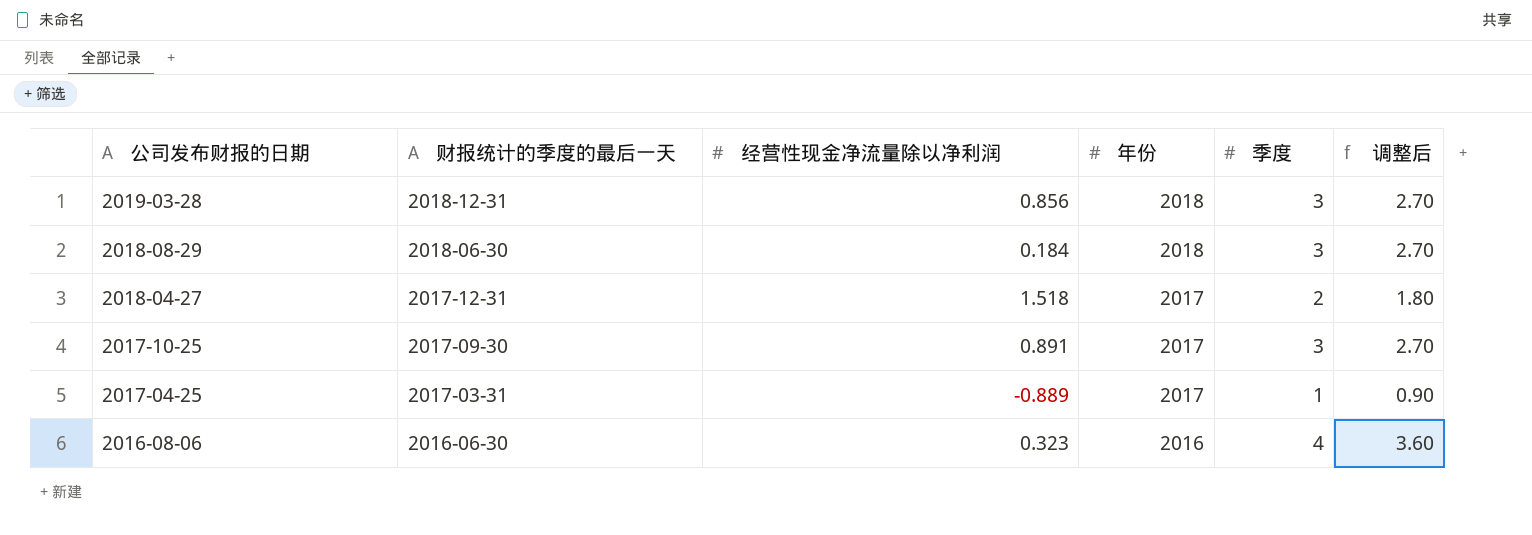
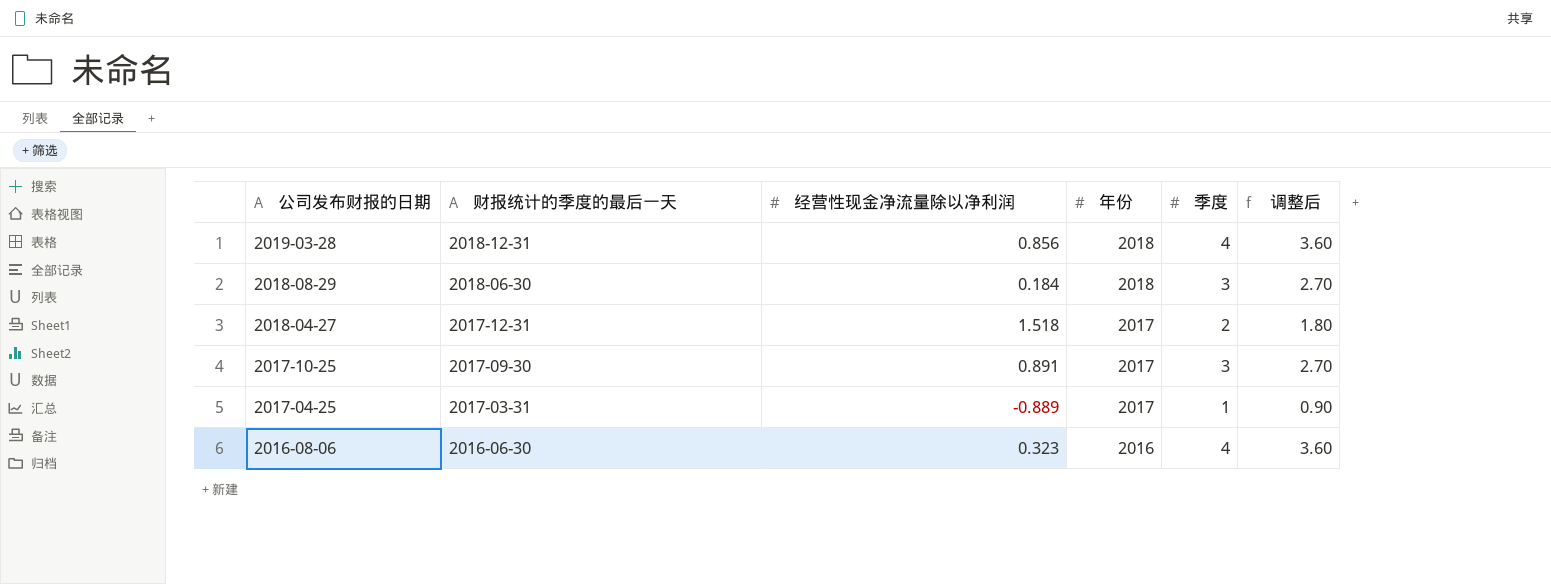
2019-03-28 | 季度: 3 -> 4
2019-03-28 | 调整后: 2.70 -> 3.60

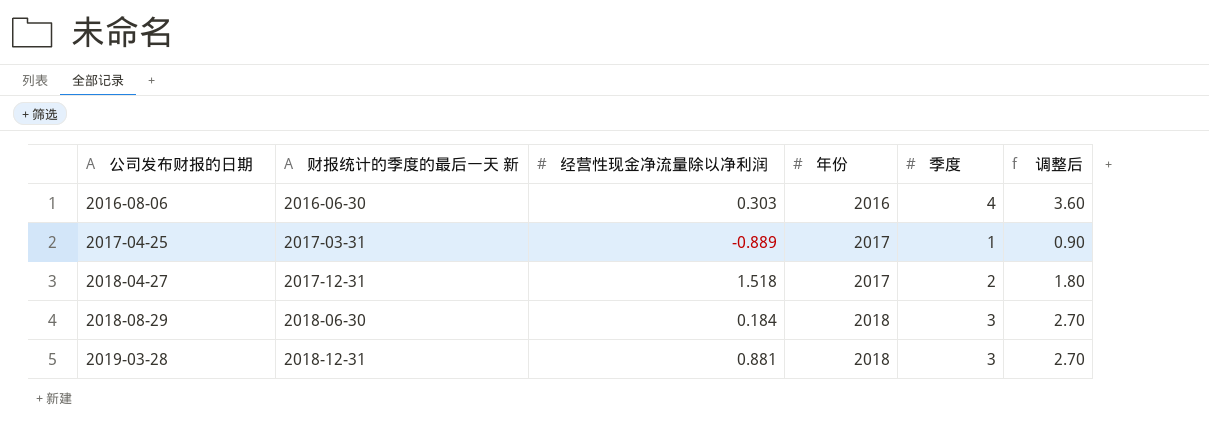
row order: 公司发布财报的日期 descending -> 公司发布财报的日期 ascending
column name: 财报统计的季度的最后一天 -> 财报统计的季度的最后一天 新
row 2017-10-25: 2017-09-30 | 0.891 | 2017 | 3 | 2.70 -> none
2016-08-06 | 经营性现金净流量除以净利润: 0.323 -> 0.303
2019-03-28 | 经营性现金净流量除以净利润: 0.856 -> 0.881
2019-03-28 | 季度: 4 -> 3
2019-03-28 | 调整后: 3.60 -> 2.70

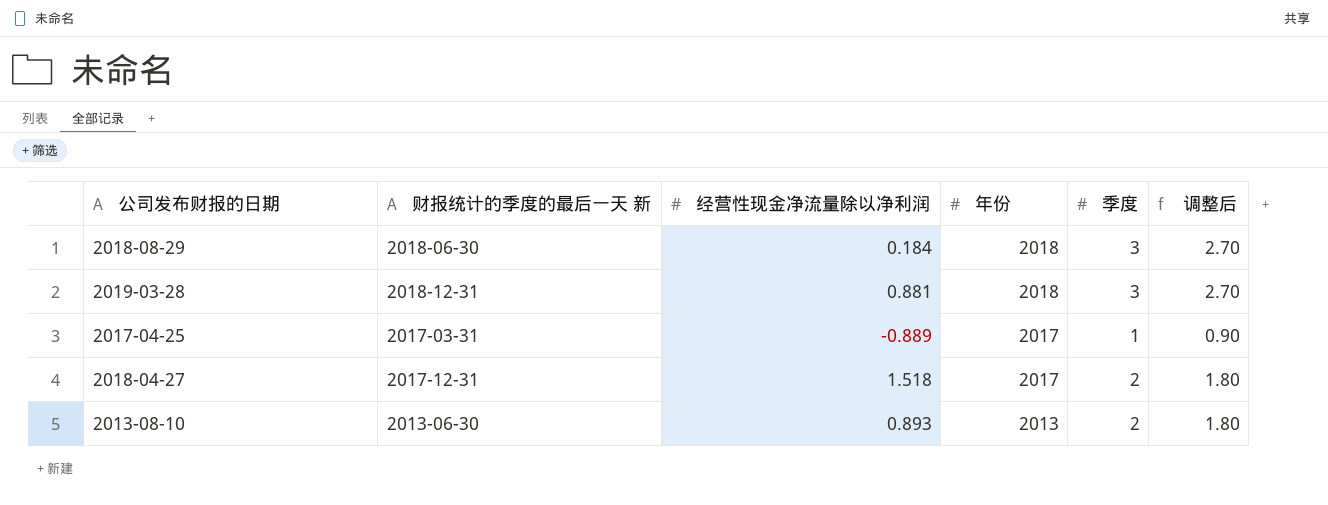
row order: 公司发布财报的日期 ascending -> 年份 descending
row 2016-08-06: 2016-06-30 | 0.303 | 2016 | 4 | 3.60 -> none
row 2013-08-10: none -> 2013-06-30 | 0.893 | 2013 | 2 | 1.80

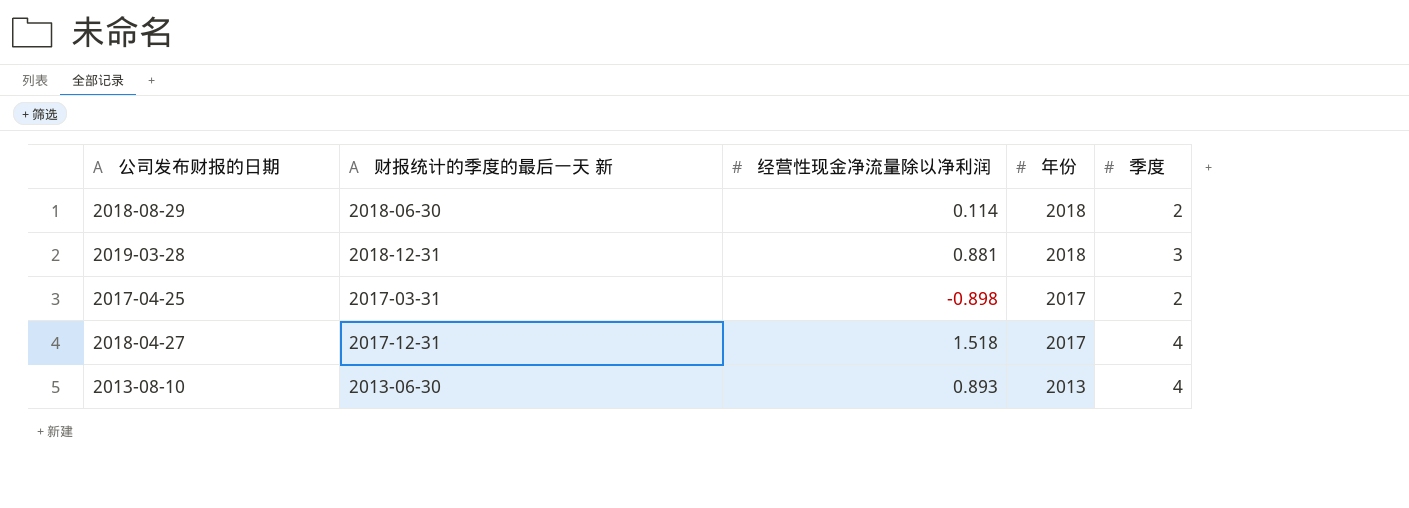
column 调整后 | formula: [季度] * 0.9 -> none
2018-08-29 | 经营性现金净流量除以净利润: 0.184 -> 0.114
2018-08-29 | 季度: 3 -> 2
2017-04-25 | 经营性现金净流量除以净利润: -0.889 -> -0.898
2017-04-25 | 季度: 1 -> 2
2018-04-27 | 季度: 2 -> 4
2013-08-10 | 季度: 2 -> 4

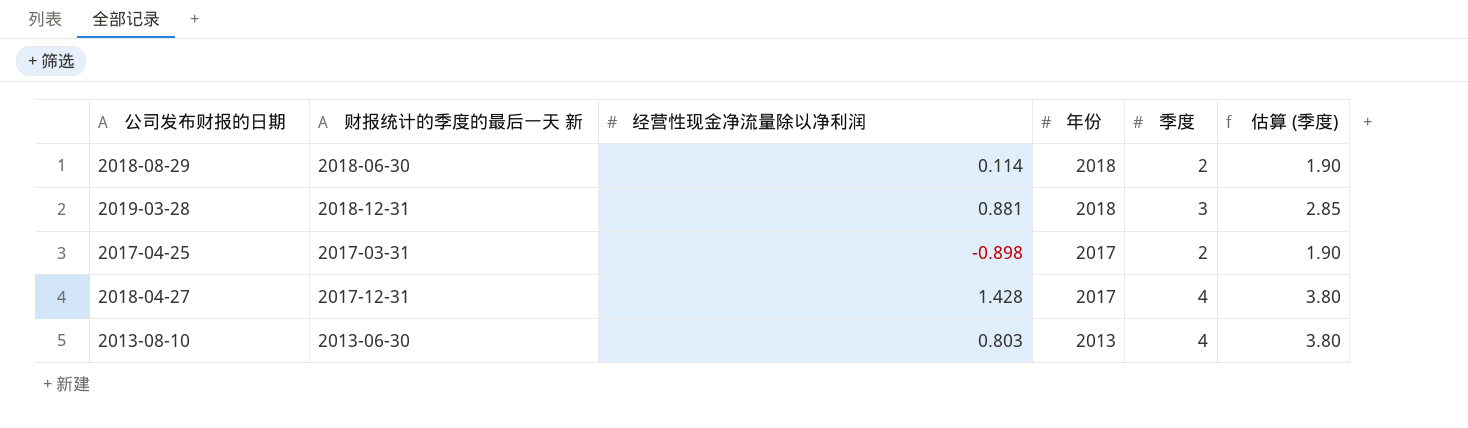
column 估算 (季度) | formula: none -> [季度] * 0.95
2018-04-27 | 经营性现金净流量除以净利润: 1.518 -> 1.428
2013-08-10 | 经营性现金净流量除以净利润: 0.893 -> 0.803

